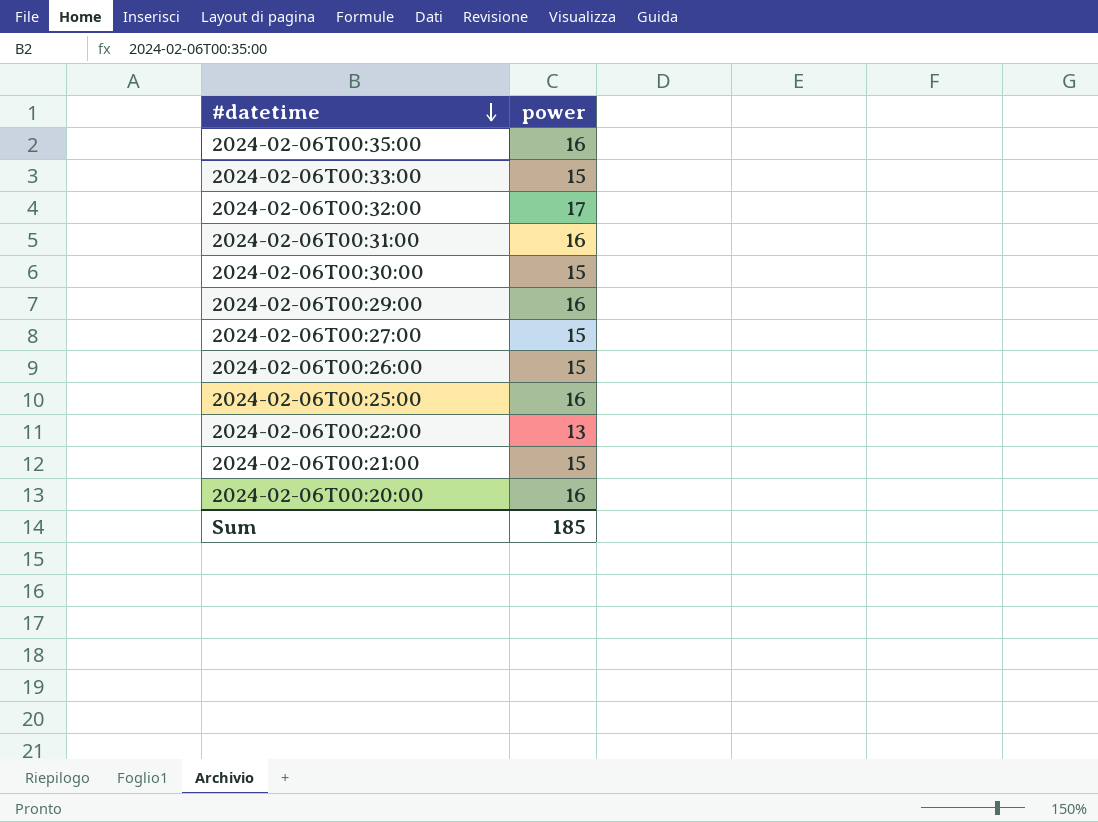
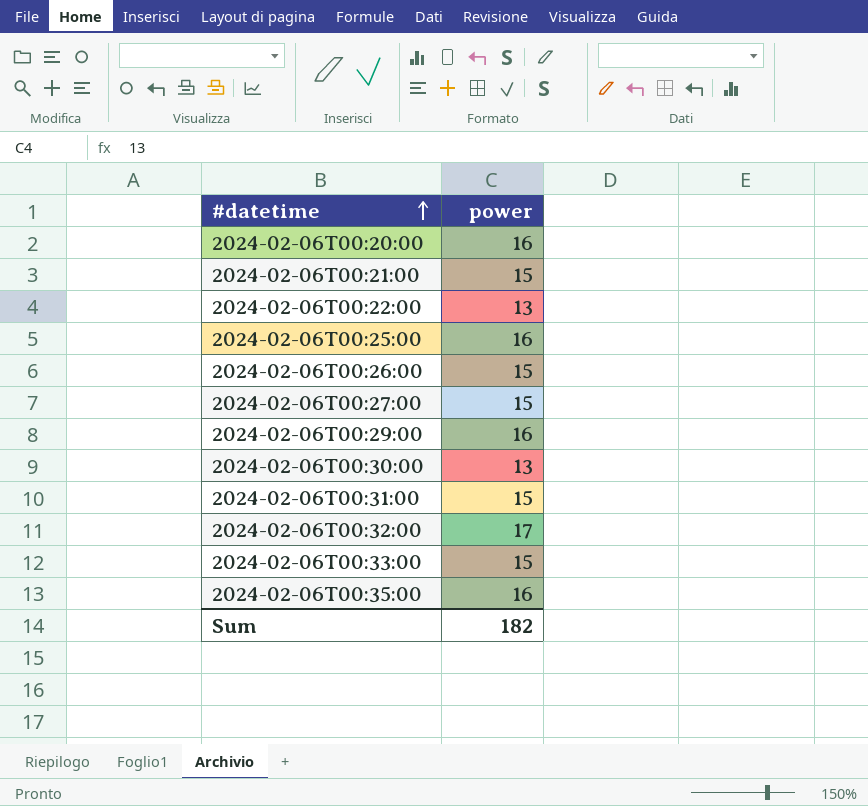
row order: #datetime descending -> #datetime ascending
2024-02-06T00:30:00 | power: 15 -> 13
2024-02-06T00:31:00 | power: 16 -> 15
Sum | power: 185 -> 182

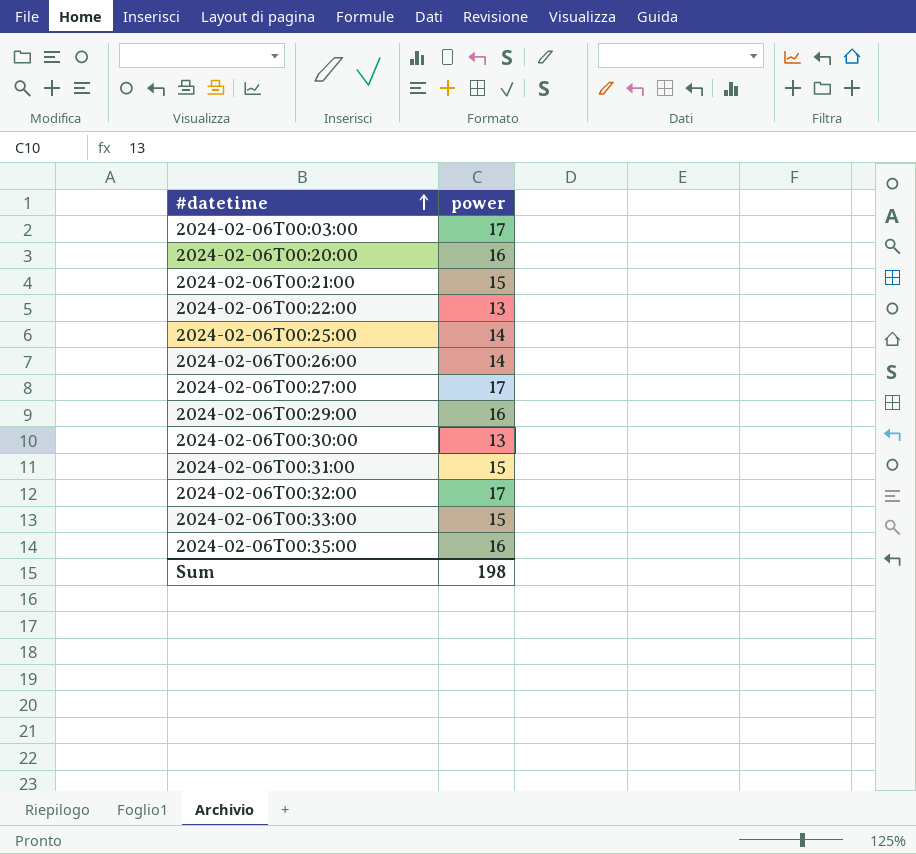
row 2024-02-06T00:03:00: none -> 17
2024-02-06T00:25:00 | power: 16 -> 14
2024-02-06T00:26:00 | power: 15 -> 14
2024-02-06T00:27:00 | power: 15 -> 17
Sum | power: 182 -> 198

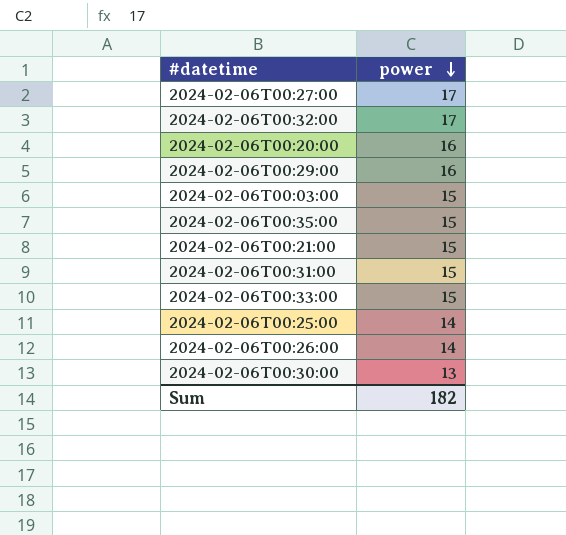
row order: #datetime ascending -> power descending
row 2024-02-06T00:22:00: 13 -> none
2024-02-06T00:03:00 | power: 17 -> 15
2024-02-06T00:35:00 | power: 16 -> 15
Sum | power: 198 -> 182

